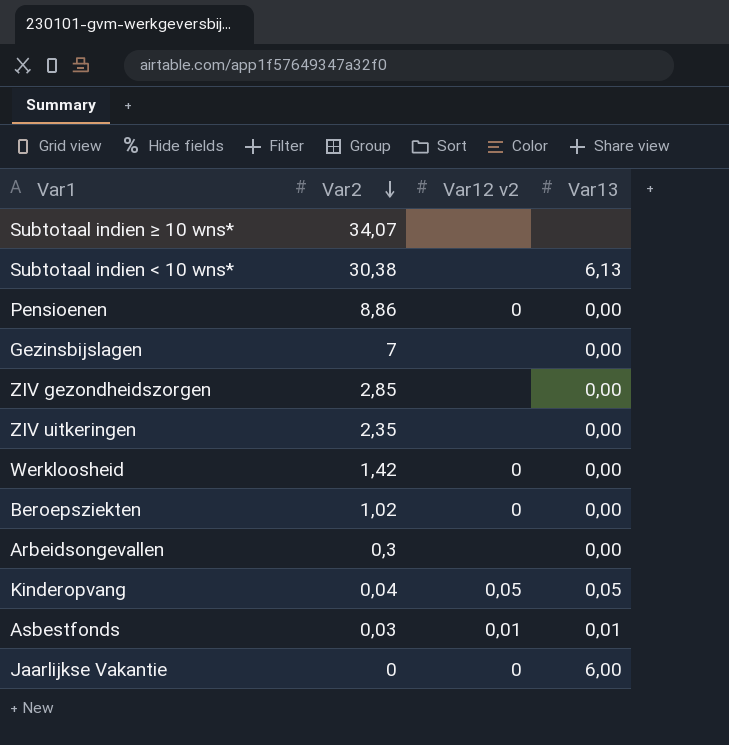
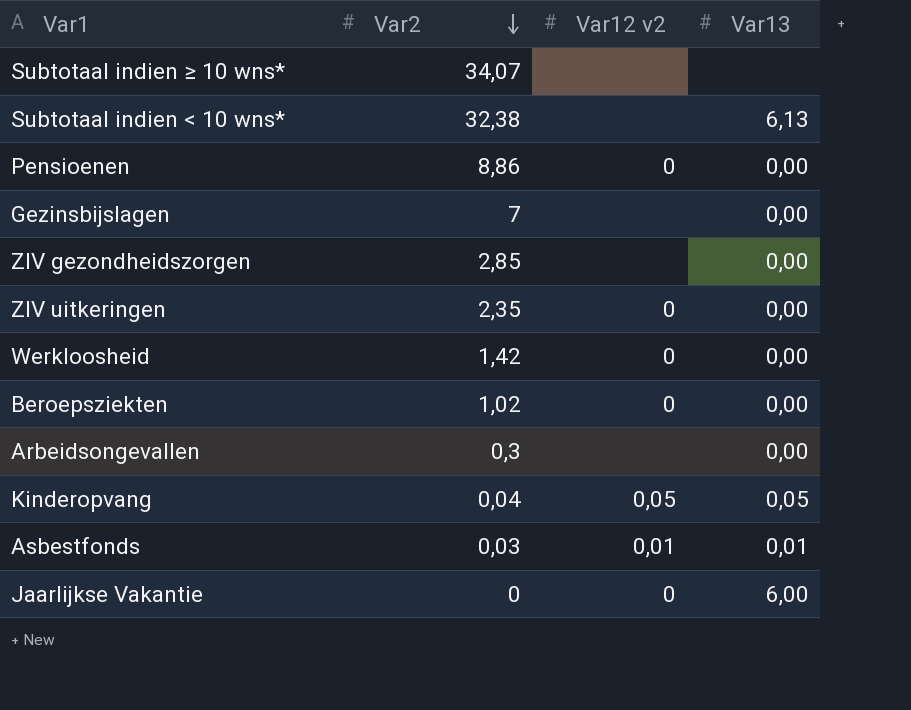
Subtotaal indien < 10 wns* | Var2: 30,38 -> 32,38
ZIV uitkeringen | Var12 v2: none -> 0

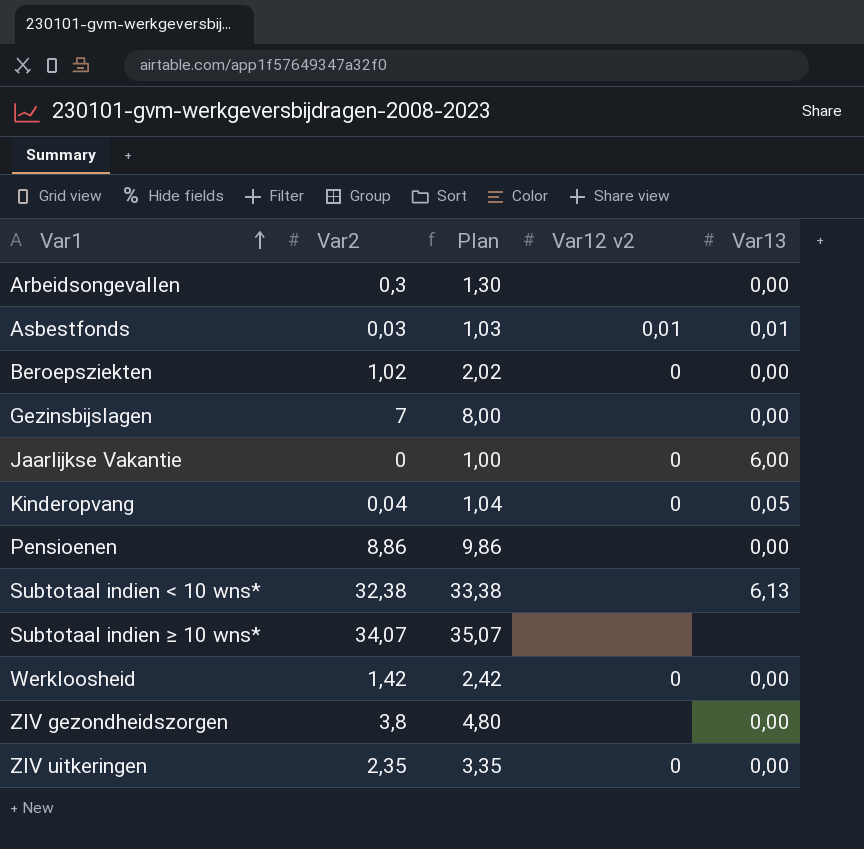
row order: Var2 descending -> Var1 ascending
column Plan | formula: none -> [Var2] + 1
Kinderopvang | Var12 v2: 0,05 -> 0
Pensioenen | Var12 v2: 0 -> none
ZIV gezondheidszorgen | Var2: 2,85 -> 3,8

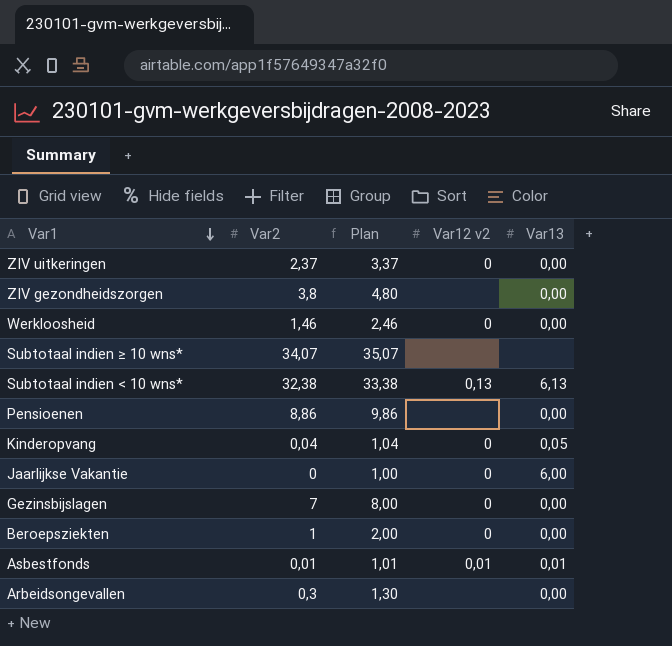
row order: Var1 ascending -> Var1 descending
ZIV uitkeringen | Var2: 2,35 -> 2,37
ZIV uitkeringen | Plan: 3,35 -> 3,37
Werkloosheid | Var2: 1,42 -> 1,46
Werkloosheid | Plan: 2,42 -> 2,46
Subtotaal indien < 10 wns* | Var12 v2: none -> 0,13
Gezinsbijslagen | Var12 v2: none -> 0
Beroepsziekten | Var2: 1,02 -> 1
Beroepsziekten | Plan: 2,02 -> 2,00
Asbestfonds | Var2: 0,03 -> 0,01
Asbestfonds | Plan: 1,03 -> 1,01

